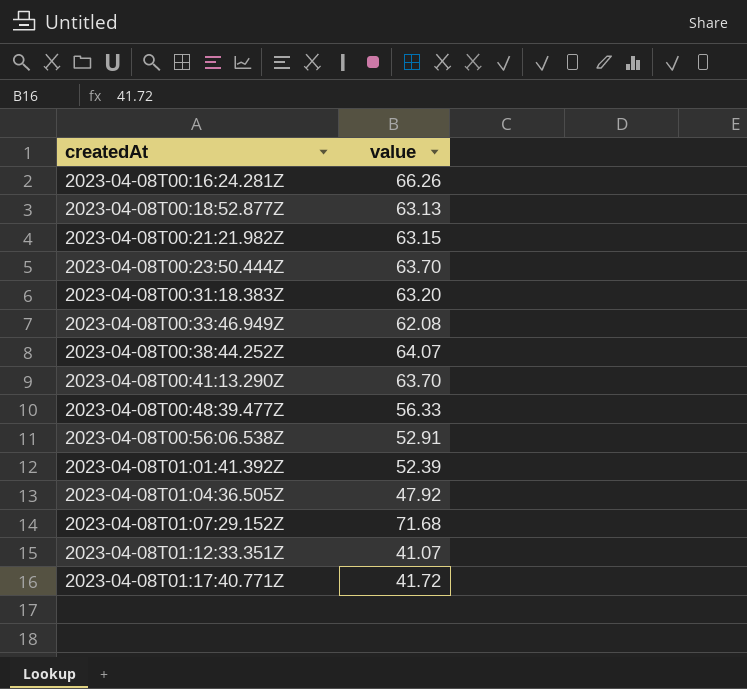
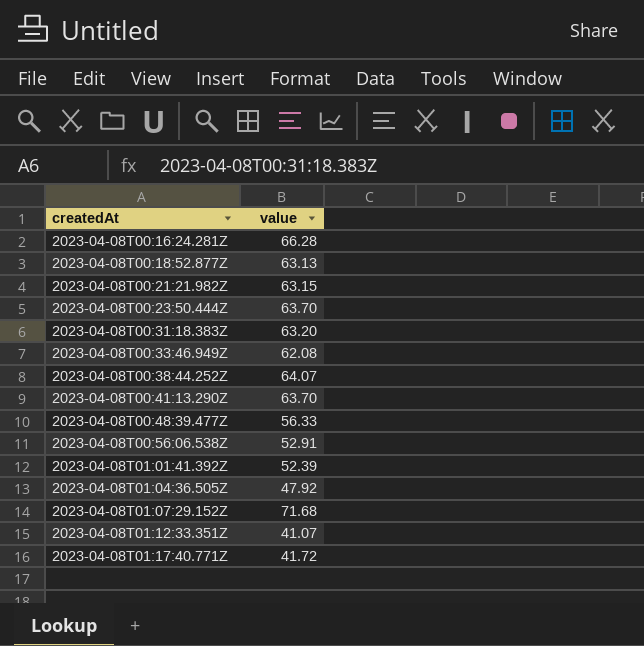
2023-04-08T00:16:24.281Z | value: 66.26 -> 66.28

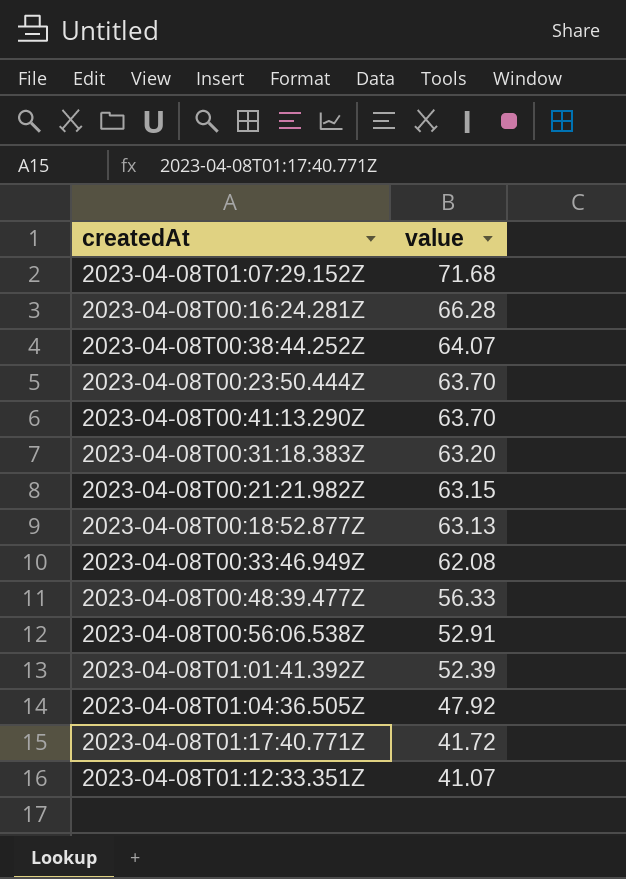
row order: createdAt ascending -> value descending

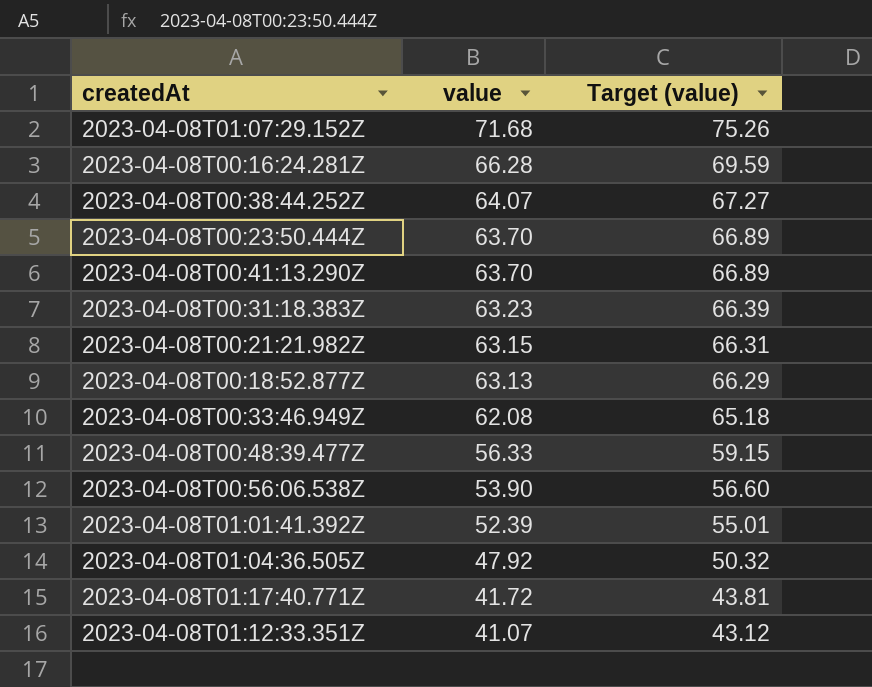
column Target (value) | formula: none -> [value] * 1.05
2023-04-08T00:31:18.383Z | value: 63.20 -> 63.23
2023-04-08T00:56:06.538Z | value: 52.91 -> 53.90

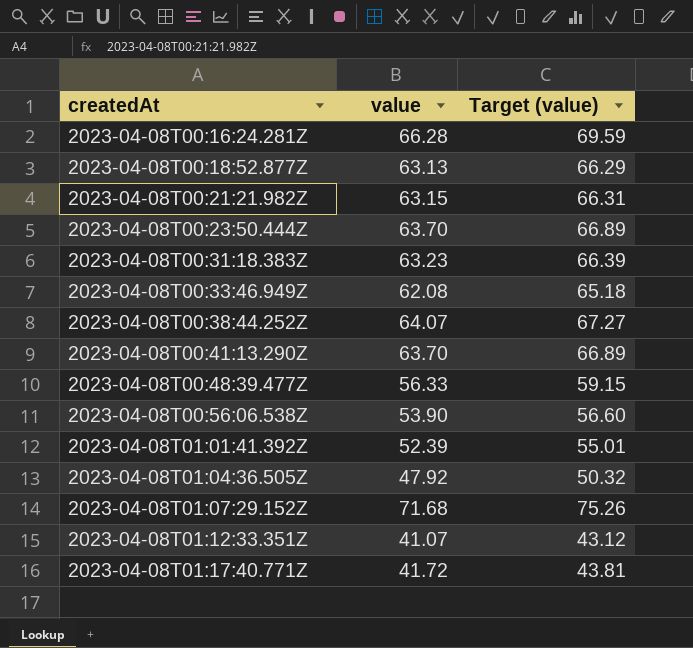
row order: value descending -> createdAt ascending

